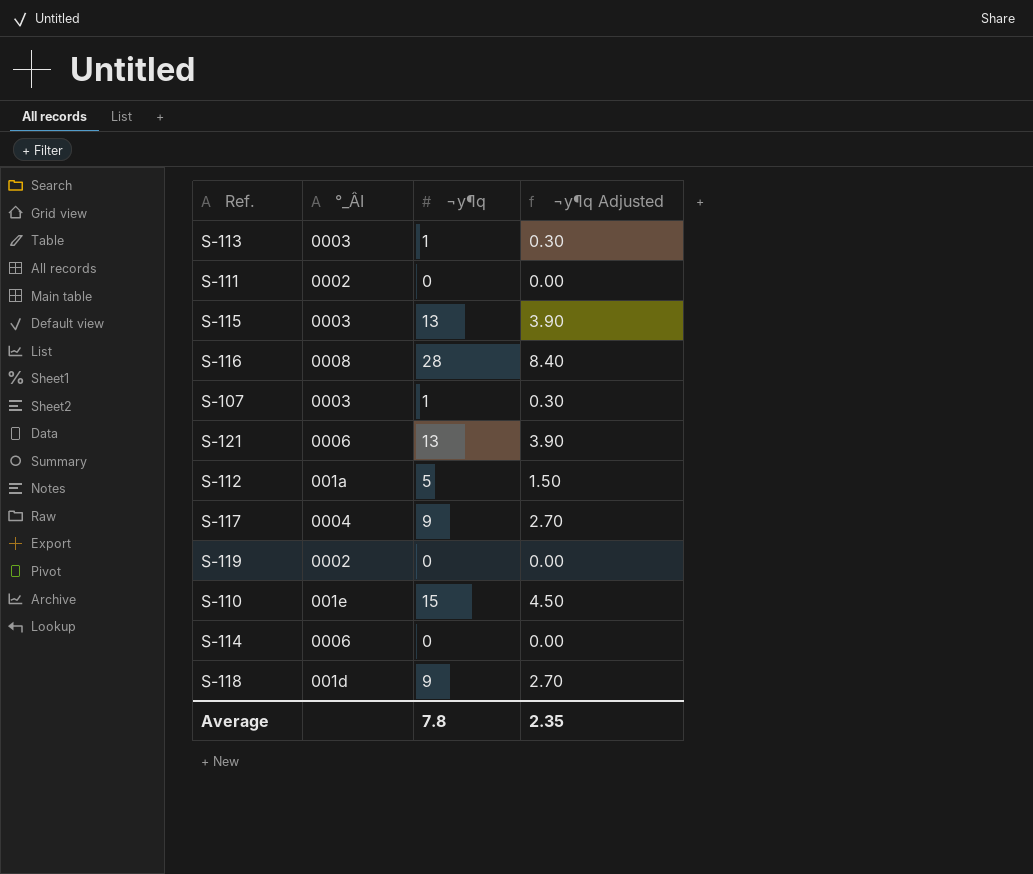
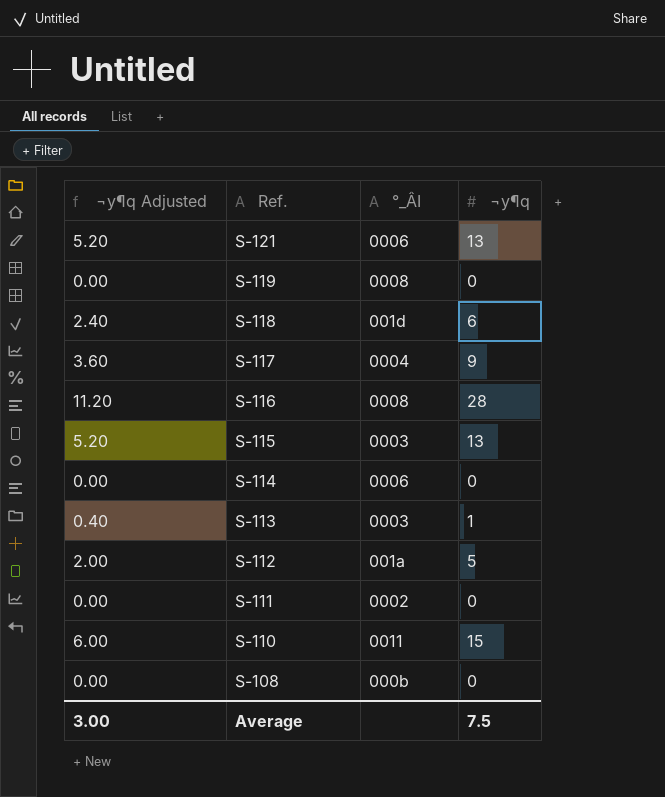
row order: none -> Ref. descending
column ¬y¶q Adjusted | formula: [¬y¶q] * 0.3 -> [¬y¶q] * 0.4
column ¬y¶q Adjusted | position: 4 -> 1
row S-107: 0003 | 1 | 0.30 -> none
S-119 | °_ÂI: 0002 -> 0008
S-118 | ¬y¶q: 9 -> 6
S-110 | °_ÂI: 001e -> 0011
row S-108: none -> 0.00 | 000b | 0
Average | ¬y¶q Adjusted: 2.35 -> 3.00
Average | ¬y¶q: 7.8 -> 7.5

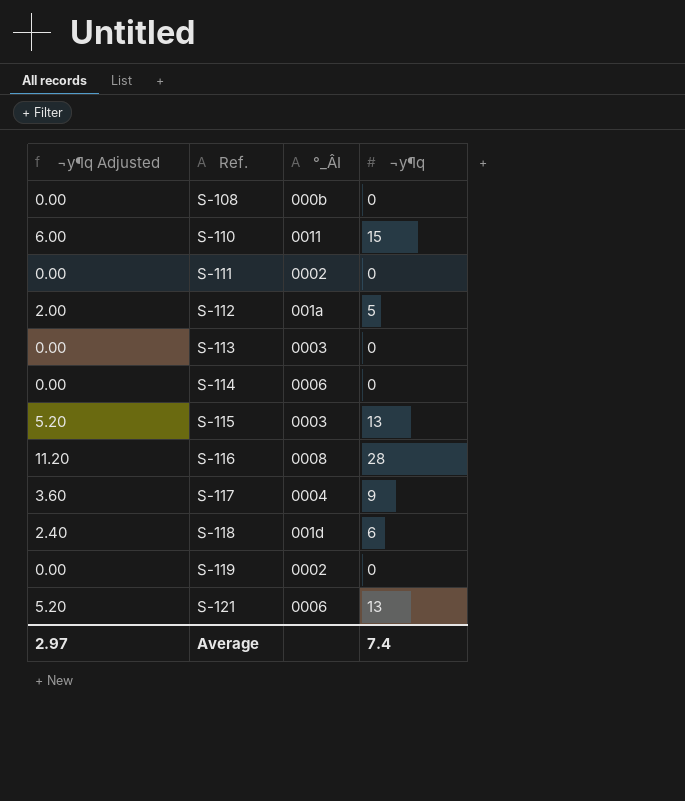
row order: Ref. descending -> Ref. ascending
S-113 | ¬y¶q Adjusted: 0.40 -> 0.00
S-113 | ¬y¶q: 1 -> 0
S-119 | °_ÂI: 0008 -> 0002
Average | ¬y¶q Adjusted: 3.00 -> 2.97
Average | ¬y¶q: 7.5 -> 7.4

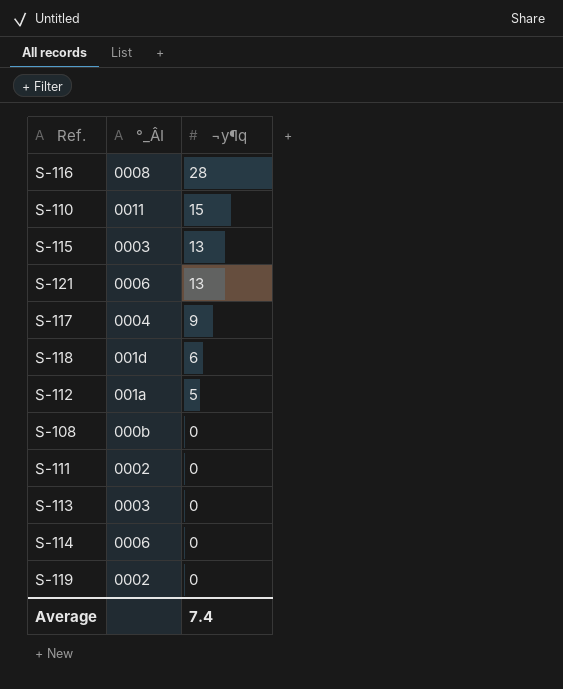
row order: Ref. ascending -> ¬y¶q descending
column ¬y¶q Adjusted | formula: [¬y¶q] * 0.4 -> none

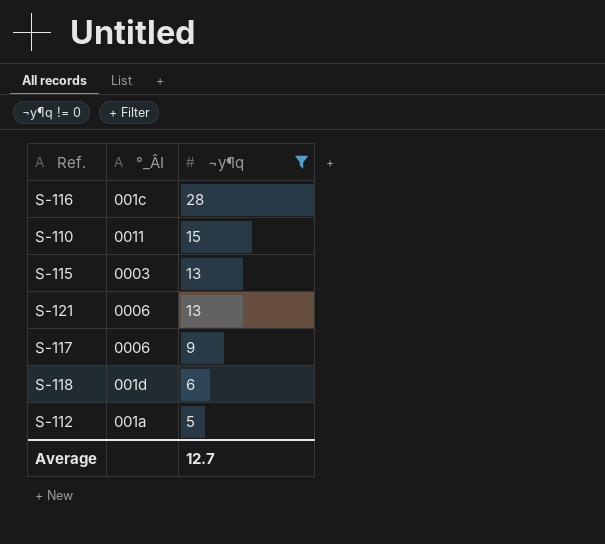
filter: none -> ¬y¶q != 0
S-116 | °_ÂI: 0008 -> 001c
S-117 | °_ÂI: 0004 -> 0006
Average | ¬y¶q: 7.4 -> 12.7

